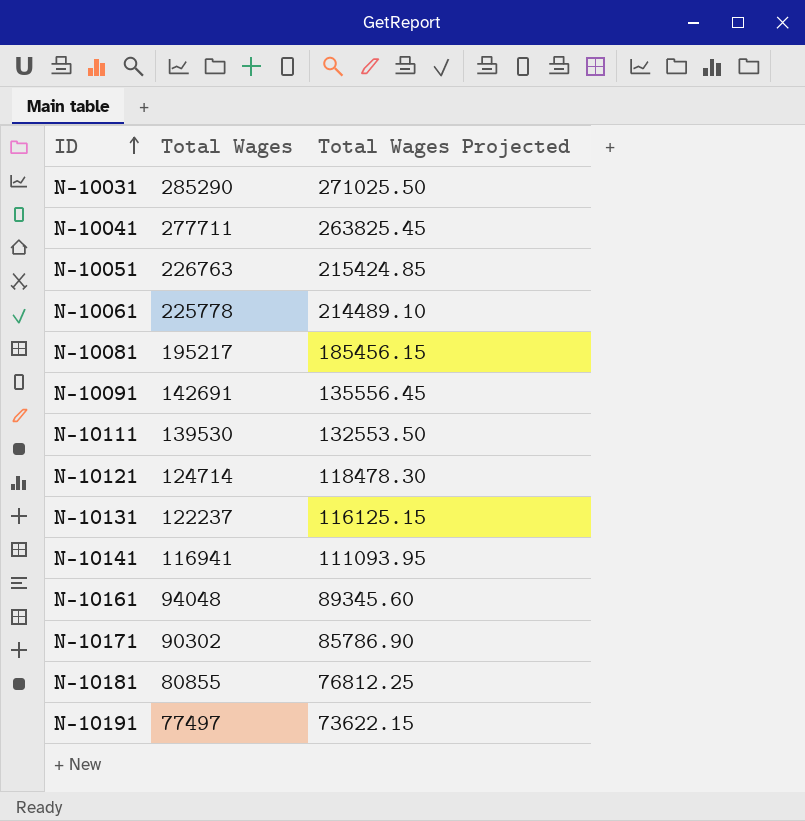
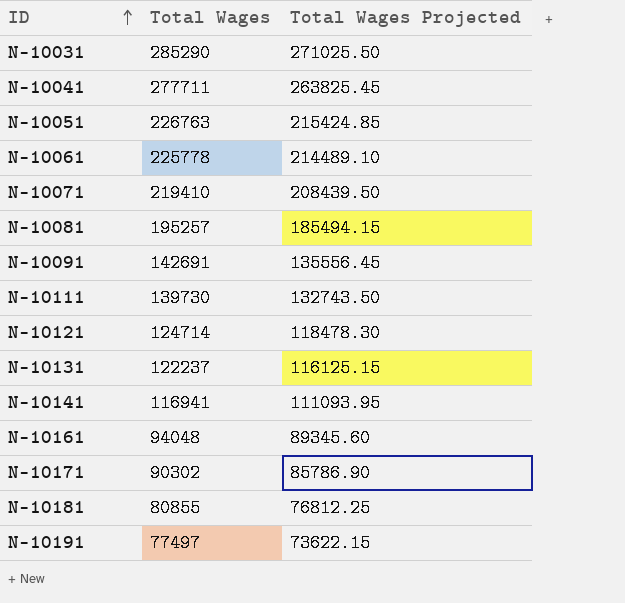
row N-10071: none -> 219410 | 208439.50
N-10081 | Total Wages: 195217 -> 195257
N-10081 | Total Wages Projected: 185456.15 -> 185494.15
N-10111 | Total Wages: 139530 -> 139730
N-10111 | Total Wages Projected: 132553.50 -> 132743.50

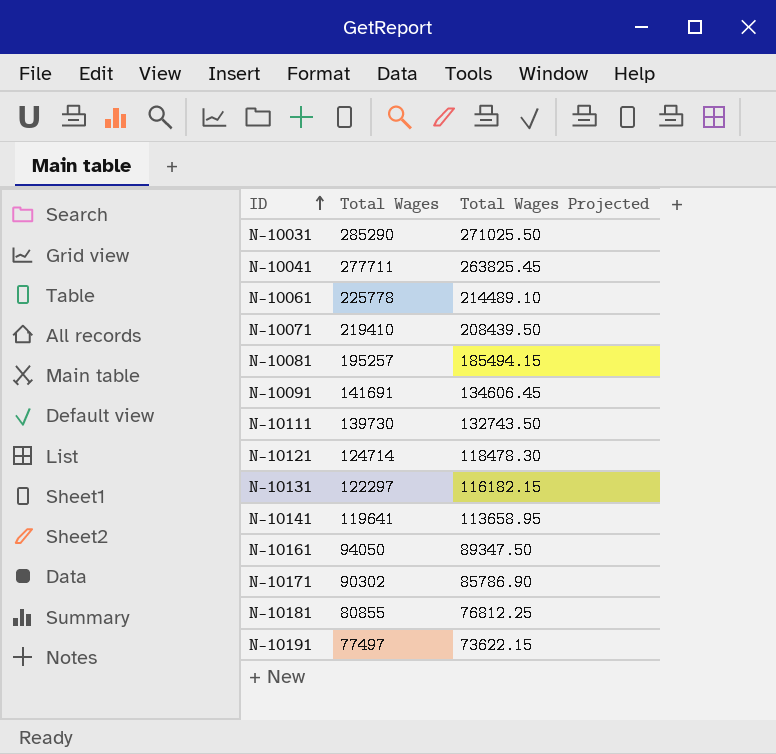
row N-10051: 226763 | 215424.85 -> none
N-10091 | Total Wages: 142691 -> 141691
N-10091 | Total Wages Projected: 135556.45 -> 134606.45
N-10131 | Total Wages: 122237 -> 122297
N-10131 | Total Wages Projected: 116125.15 -> 116182.15
N-10141 | Total Wages: 116941 -> 119641
N-10141 | Total Wages Projected: 111093.95 -> 113658.95
N-10161 | Total Wages: 94048 -> 94050
N-10161 | Total Wages Projected: 89345.60 -> 89347.50

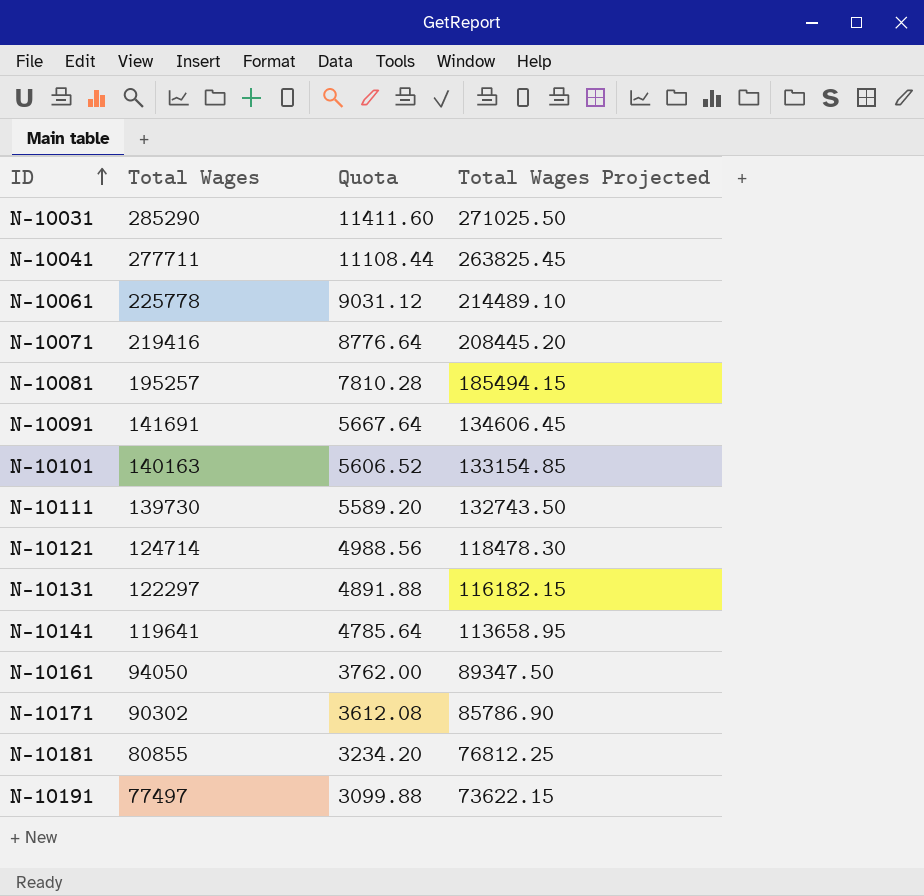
column Quota | formula: none -> [Total Wages] * 0.04
N-10071 | Total Wages: 219410 -> 219416
N-10071 | Total Wages Projected: 208439.50 -> 208445.20
row N-10101: none -> 140163 | 5606.52 | 133154.85

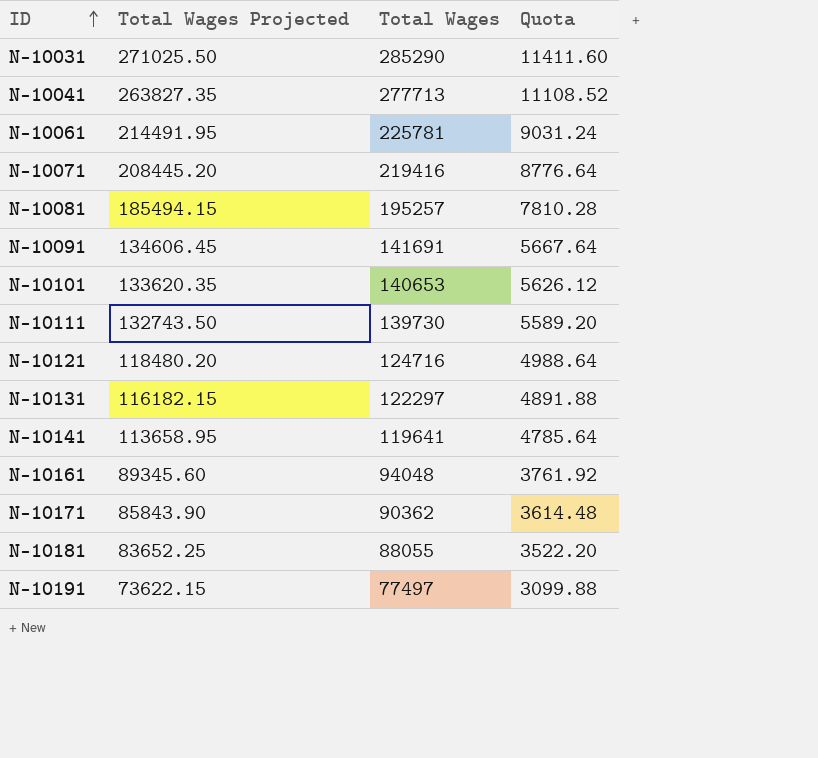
column Total Wages Projected | position: 4 -> 2
N-10041 | Total Wages Projected: 263825.45 -> 263827.35
N-10041 | Total Wages: 277711 -> 277713
N-10041 | Quota: 11108.44 -> 11108.52
N-10061 | Total Wages Projected: 214489.10 -> 214491.95
N-10061 | Total Wages: 225778 -> 225781
N-10061 | Quota: 9031.12 -> 9031.24
N-10101 | Total Wages Projected: 133154.85 -> 133620.35
N-10101 | Total Wages: 140163 -> 140653
N-10101 | Quota: 5606.52 -> 5626.12
N-10121 | Total Wages Projected: 118478.30 -> 118480.20
N-10121 | Total Wages: 124714 -> 124716
N-10121 | Quota: 4988.56 -> 4988.64
N-10161 | Total Wages Projected: 89347.50 -> 89345.60
N-10161 | Total Wages: 94050 -> 94048
N-10161 | Quota: 3762.00 -> 3761.92
N-10171 | Total Wages Projected: 85786.90 -> 85843.90
N-10171 | Total Wages: 90302 -> 90362
N-10171 | Quota: 3612.08 -> 3614.48
N-10181 | Total Wages Projected: 76812.25 -> 83652.25
N-10181 | Total Wages: 80855 -> 88055
N-10181 | Quota: 3234.20 -> 3522.20

